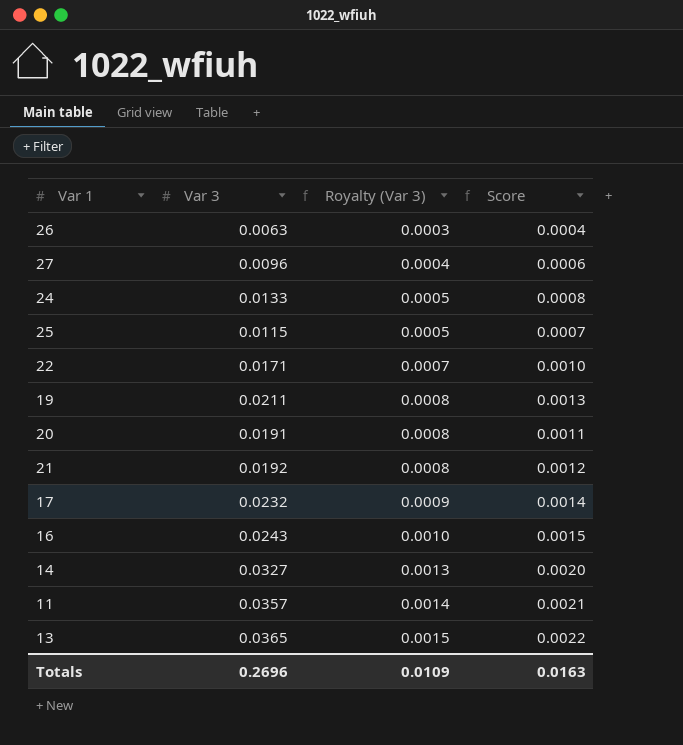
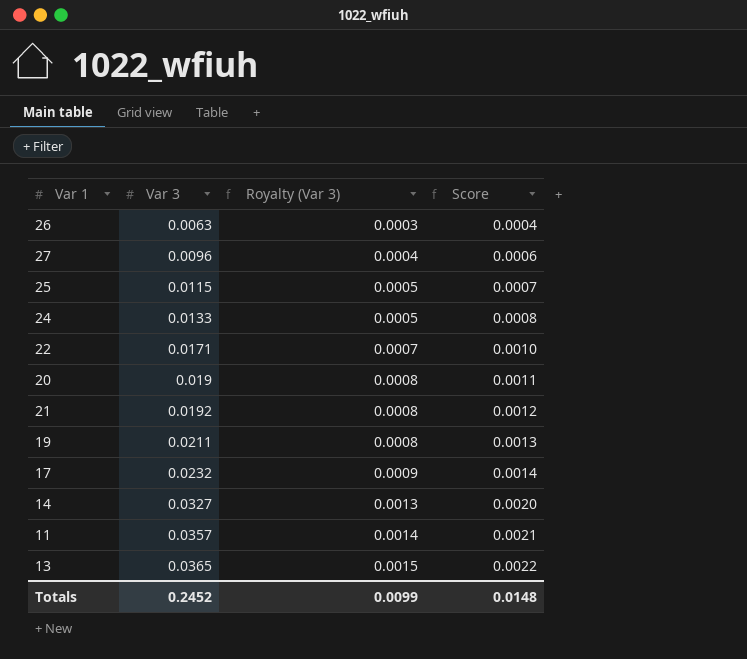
row order: Royalty (Var 3) ascending -> Var 3 ascending
row 16: 0.0243 | 0.0010 | 0.0015 -> none
20 | Var 3: 0.0191 -> 0.019
Totals | Var 3: 0.2696 -> 0.2452
Totals | Royalty (Var 3): 0.0109 -> 0.0099
Totals | Score: 0.0163 -> 0.0148

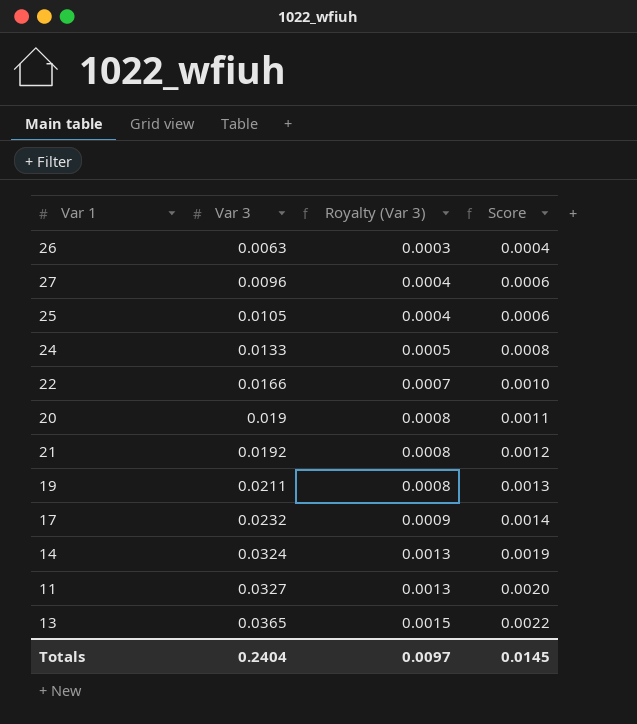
25 | Var 3: 0.0115 -> 0.0105
25 | Royalty (Var 3): 0.0005 -> 0.0004
25 | Score: 0.0007 -> 0.0006
22 | Var 3: 0.0171 -> 0.0166
14 | Var 3: 0.0327 -> 0.0324
14 | Score: 0.0020 -> 0.0019
11 | Var 3: 0.0357 -> 0.0327
11 | Royalty (Var 3): 0.0014 -> 0.0013
11 | Score: 0.0021 -> 0.0020
Totals | Var 3: 0.2452 -> 0.2404
Totals | Royalty (Var 3): 0.0099 -> 0.0097
Totals | Score: 0.0148 -> 0.0145

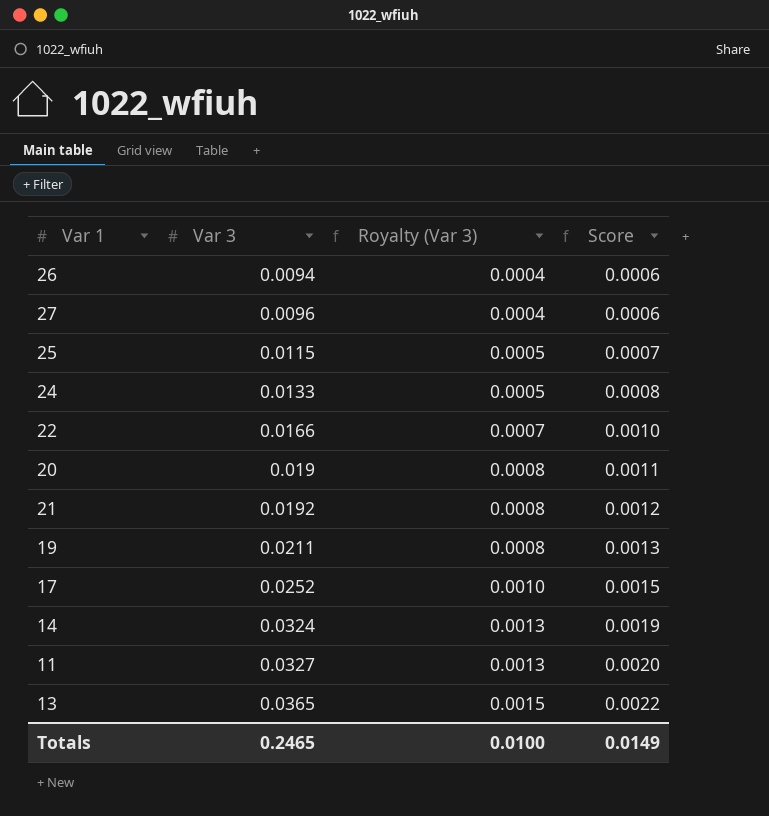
26 | Var 3: 0.0063 -> 0.0094
26 | Royalty (Var 3): 0.0003 -> 0.0004
26 | Score: 0.0004 -> 0.0006
25 | Var 3: 0.0105 -> 0.0115
25 | Royalty (Var 3): 0.0004 -> 0.0005
25 | Score: 0.0006 -> 0.0007
17 | Var 3: 0.0232 -> 0.0252
17 | Royalty (Var 3): 0.0009 -> 0.0010
17 | Score: 0.0014 -> 0.0015
Totals | Var 3: 0.2404 -> 0.2465
Totals | Royalty (Var 3): 0.0097 -> 0.0100
Totals | Score: 0.0145 -> 0.0149

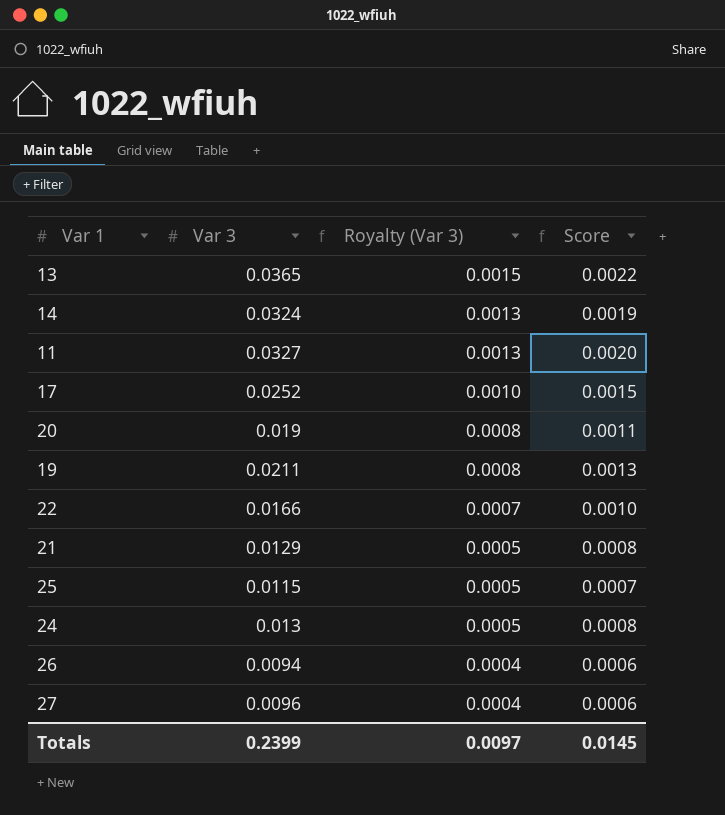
row order: Var 3 ascending -> Royalty (Var 3) descending
21 | Var 3: 0.0192 -> 0.0129
21 | Royalty (Var 3): 0.0008 -> 0.0005
21 | Score: 0.0012 -> 0.0008
24 | Var 3: 0.0133 -> 0.013
Totals | Var 3: 0.2465 -> 0.2399
Totals | Royalty (Var 3): 0.0100 -> 0.0097
Totals | Score: 0.0149 -> 0.0145

